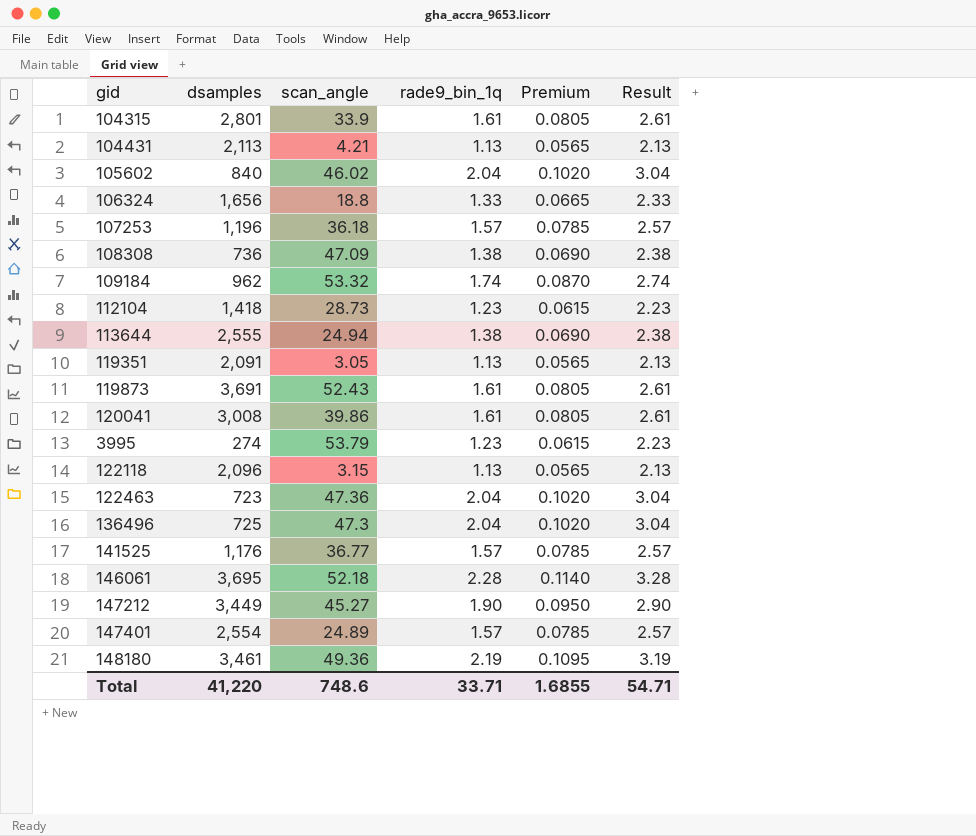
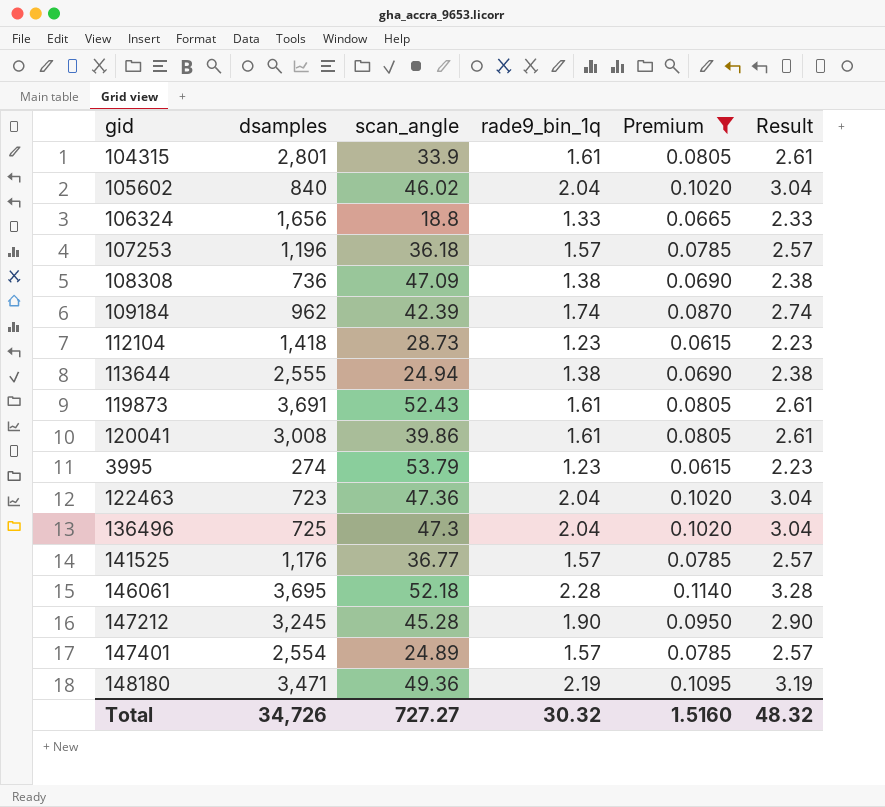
filter: none -> Premium != 0.0565
109184 | scan_angle: 53.32 -> 42.39
147212 | dsamples: 3,449 -> 3,245
147212 | scan_angle: 45.27 -> 45.28
148180 | dsamples: 3,461 -> 3,471
Total | dsamples: 41,220 -> 34,726
Total | scan_angle: 748.6 -> 727.27
Total | rade9_bin_1q: 33.71 -> 30.32
Total | Premium: 1.6855 -> 1.5160
Total | Result: 54.71 -> 48.32

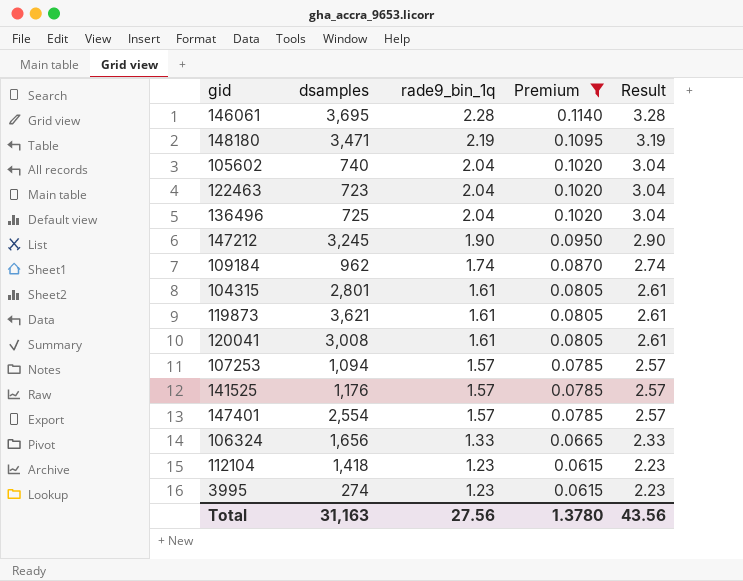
row order: none -> rade9_bin_1q descending
column scan_angle | position: 3 -> none
row 108308: 736 | 47.09 | 1.38 | 0.0690 | 2.38 -> none
row 113644: 2,555 | 24.94 | 1.38 | 0.0690 | 2.38 -> none
105602 | dsamples: 840 -> 740
119873 | dsamples: 3,691 -> 3,621
107253 | dsamples: 1,196 -> 1,094
Total | dsamples: 34,726 -> 31,163
Total | rade9_bin_1q: 30.32 -> 27.56
Total | Premium: 1.5160 -> 1.3780
Total | Result: 48.32 -> 43.56

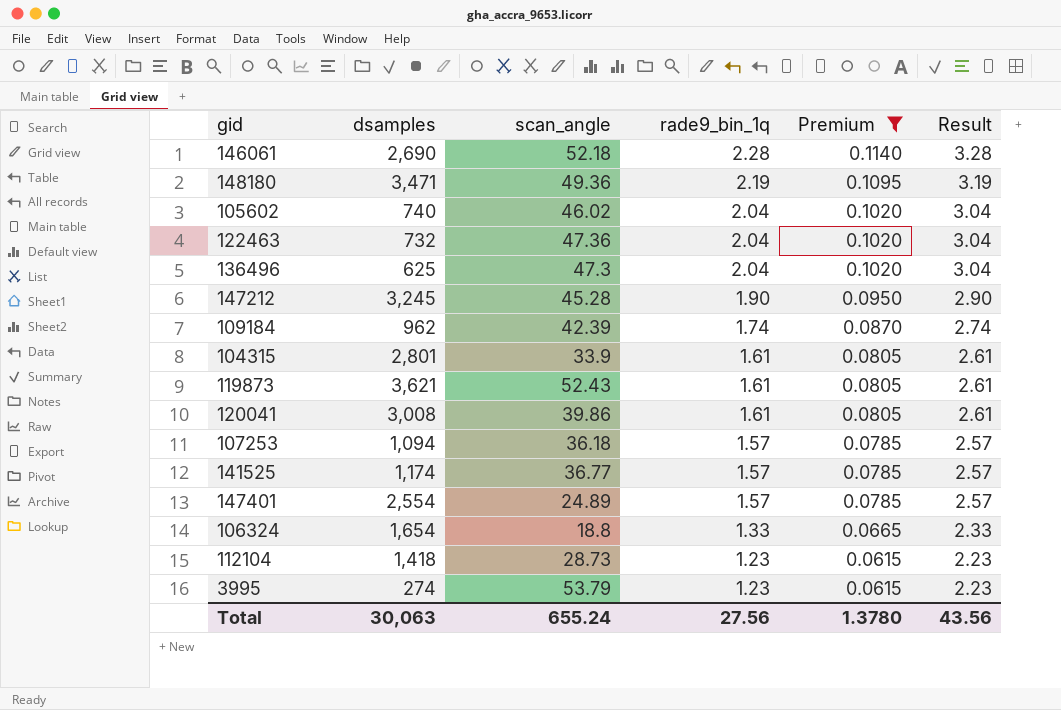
column scan_angle | position: none -> 3
146061 | dsamples: 3,695 -> 2,690
122463 | dsamples: 723 -> 732
136496 | dsamples: 725 -> 625
141525 | dsamples: 1,176 -> 1,174
106324 | dsamples: 1,656 -> 1,654
Total | dsamples: 31,163 -> 30,063

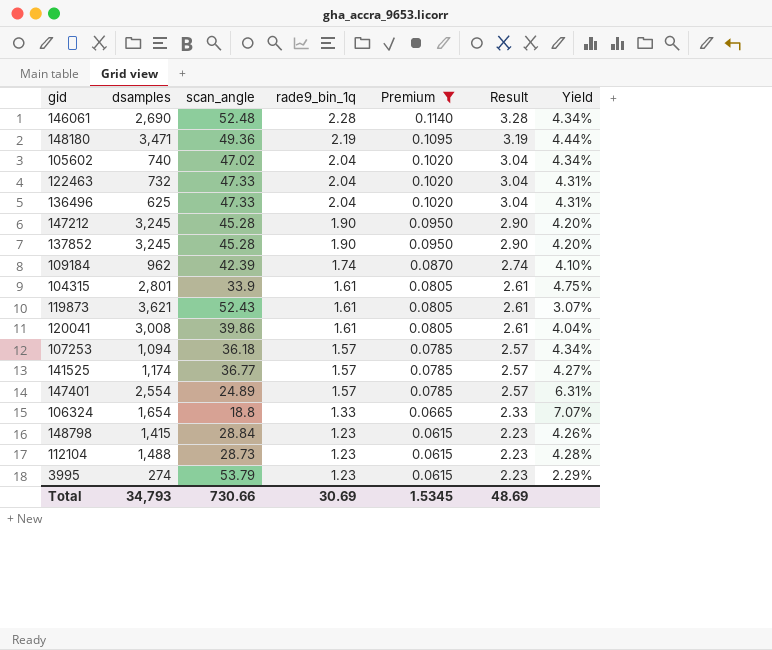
column Yield | formula: none -> [rade9_bin_1q] / [scan_angle]
146061 | scan_angle: 52.18 -> 52.48
105602 | scan_angle: 46.02 -> 47.02
122463 | scan_angle: 47.36 -> 47.33
136496 | scan_angle: 47.3 -> 47.33
row 137852: none -> 3,245 | 45.28 | 1.90 | 0.0950 | 2.90 | 4.20%
row 148798: none -> 1,415 | 28.84 | 1.23 | 0.0615 | 2.23 | 4.26%
112104 | dsamples: 1,418 -> 1,488
Total | dsamples: 30,063 -> 34,793
Total | scan_angle: 655.24 -> 730.66
Total | rade9_bin_1q: 27.56 -> 30.69
Total | Premium: 1.3780 -> 1.5345
Total | Result: 43.56 -> 48.69

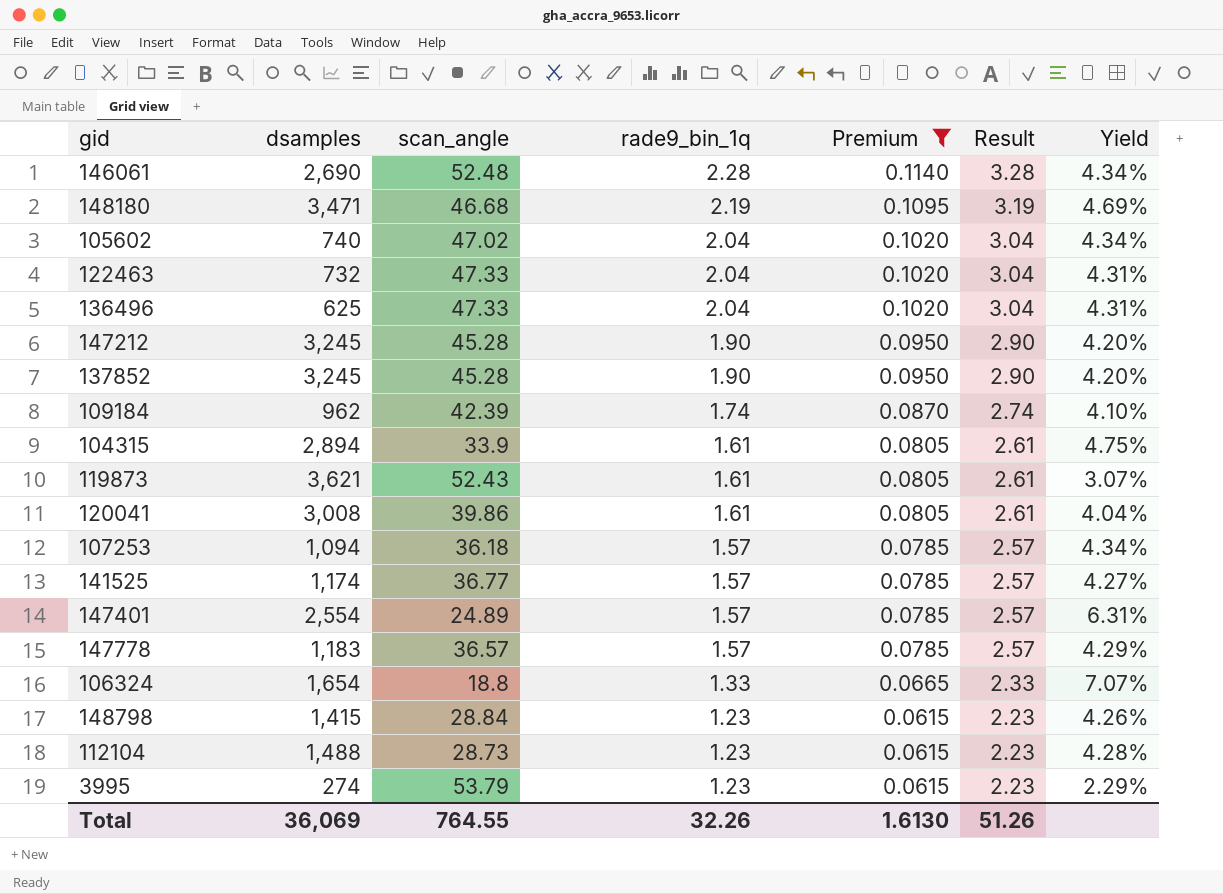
148180 | scan_angle: 49.36 -> 46.68
148180 | Yield: 4.44% -> 4.69%
104315 | dsamples: 2,801 -> 2,894
row 147778: none -> 1,183 | 36.57 | 1.57 | 0.0785 | 2.57 | 4.29%
Total | dsamples: 34,793 -> 36,069
Total | scan_angle: 730.66 -> 764.55
Total | rade9_bin_1q: 30.69 -> 32.26
Total | Premium: 1.5345 -> 1.6130
Total | Result: 48.69 -> 51.26

